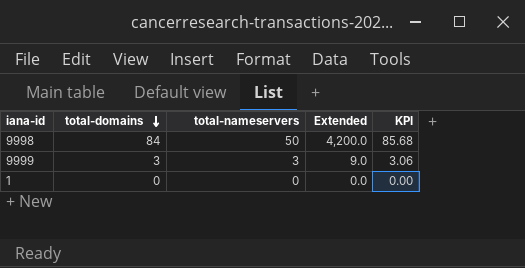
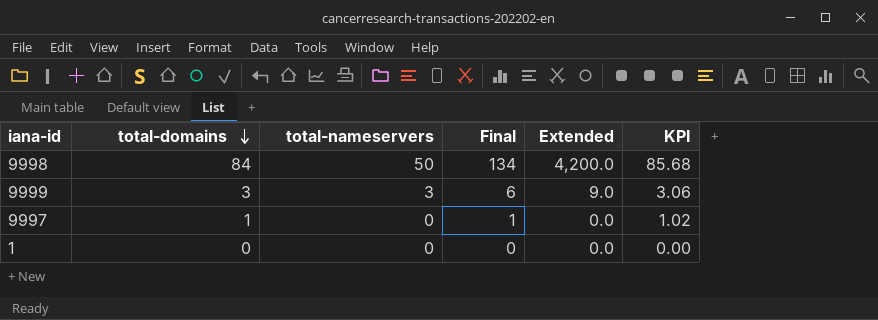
column Final | formula: none -> [total-domains] + [total-nameservers]
row 9997: none -> 1 | 0 | 1 | 0.0 | 1.02

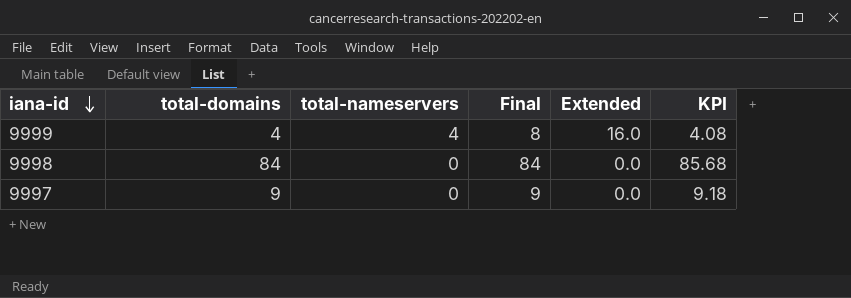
row order: total-domains descending -> iana-id descending
row 1: 0 | 0 | 0 | 0.0 | 0.00 -> none
9999 | total-domains: 3 -> 4
9999 | total-nameservers: 3 -> 4
9999 | Final: 6 -> 8
9999 | Extended: 9.0 -> 16.0
9999 | KPI: 3.06 -> 4.08
9998 | total-nameservers: 50 -> 0
9998 | Final: 134 -> 84
9998 | Extended: 4,200.0 -> 0.0
9997 | total-domains: 1 -> 9
9997 | Final: 1 -> 9
9997 | KPI: 1.02 -> 9.18

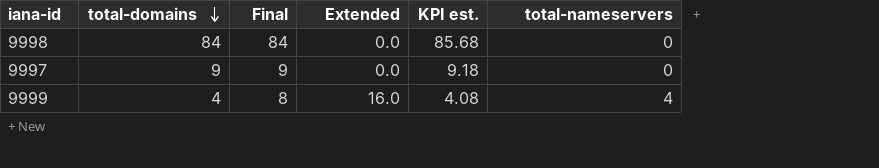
row order: iana-id descending -> total-domains descending
column name: KPI -> KPI est.
column total-nameservers | position: 3 -> 6

